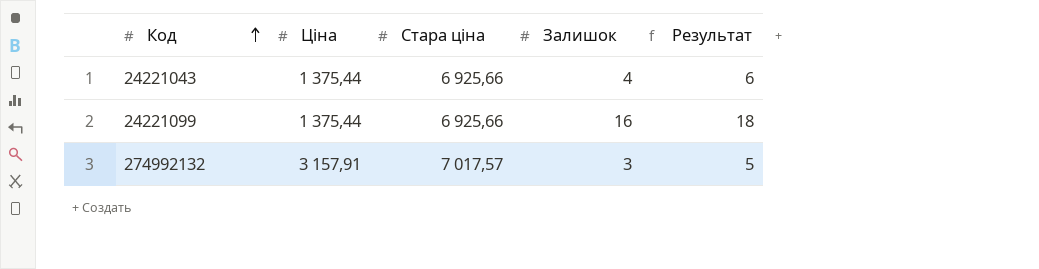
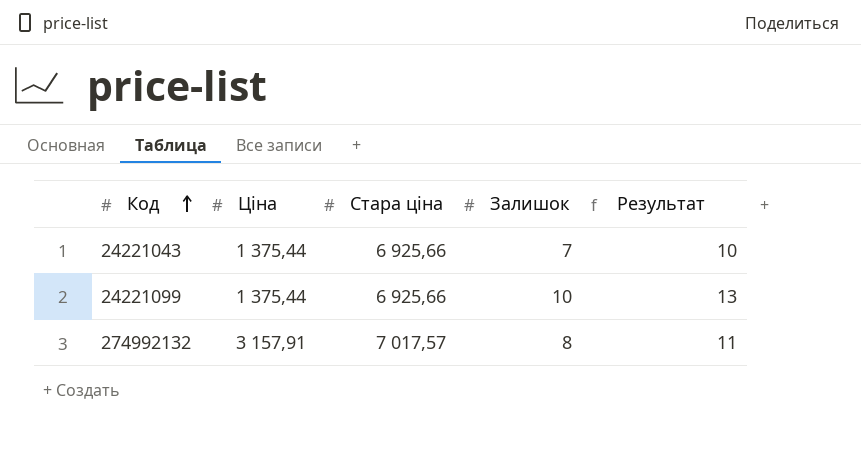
column Результат | formula: [Залишок] + 2 -> [Залишок] + 3
24221043 | Залишок: 4 -> 7
24221099 | Залишок: 16 -> 10
274992132 | Залишок: 3 -> 8

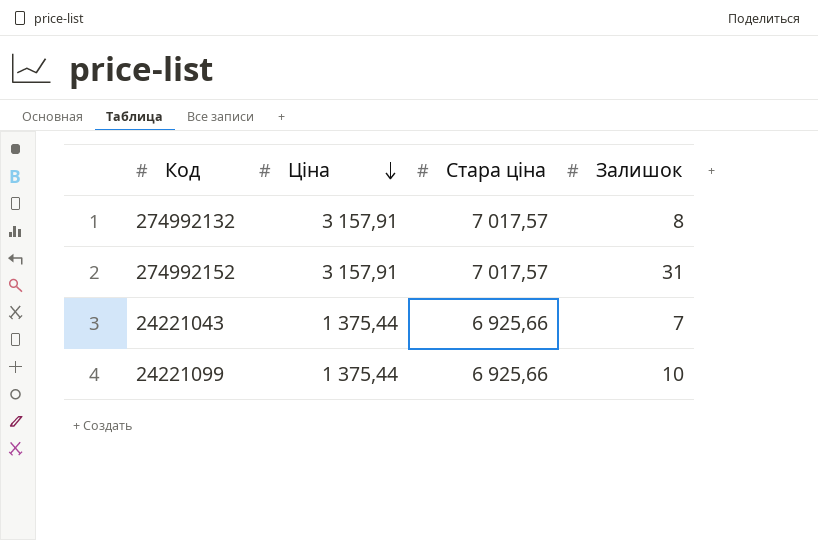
row order: Код ascending -> Ціна descending
column Результат | formula: [Залишок] + 3 -> none
row 274992152: none -> 3 157,91 | 7 017,57 | 31

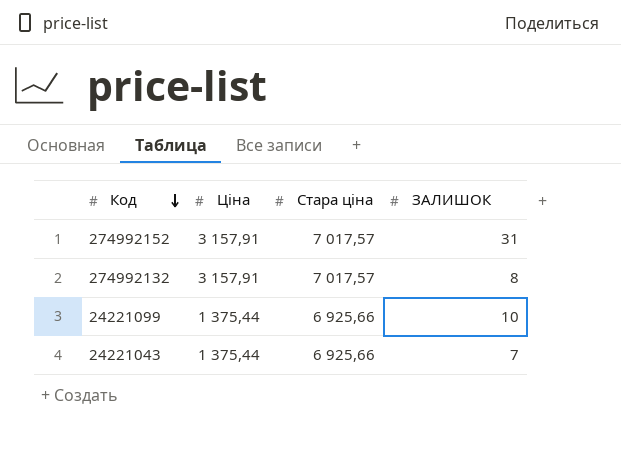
row order: Ціна descending -> Код descending
column name: Залишок -> ЗАЛИШОК

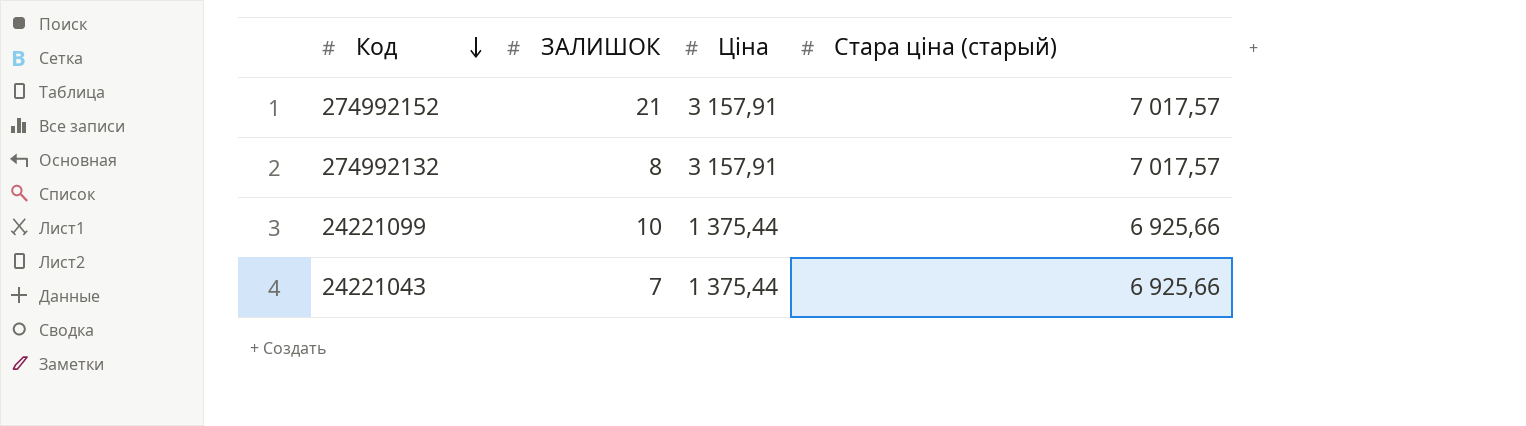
column ЗАЛИШОК | position: 4 -> 2
column name: Стара ціна -> Стара ціна (старый)
274992152 | ЗАЛИШОК: 31 -> 21

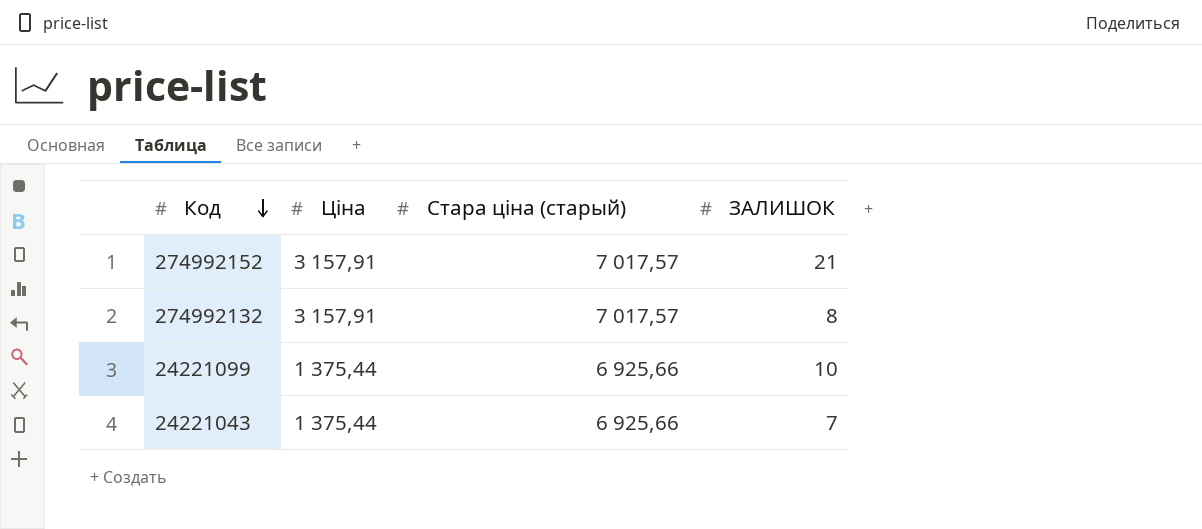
column ЗАЛИШОК | position: 2 -> 4

